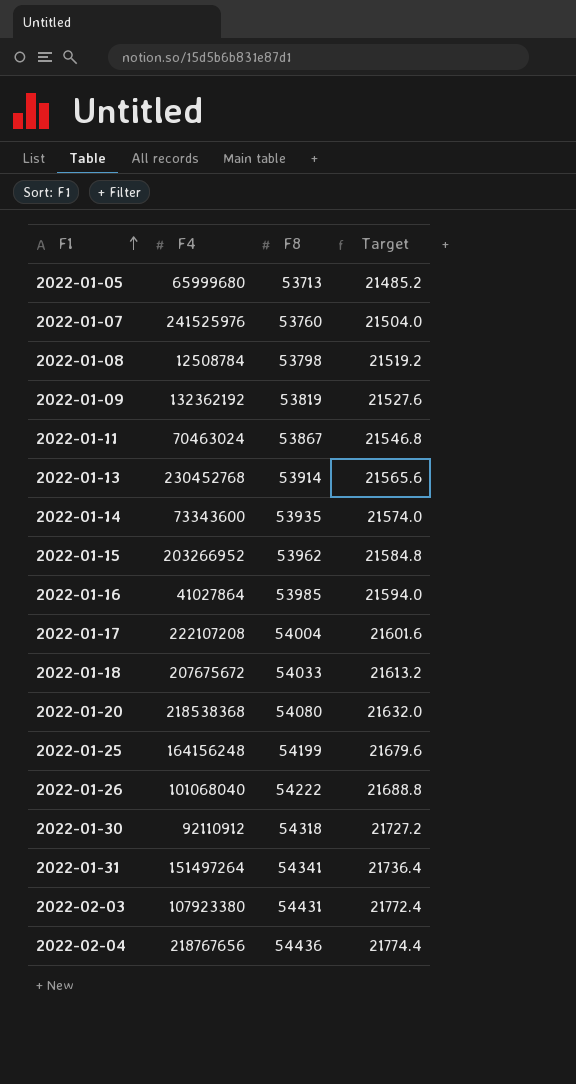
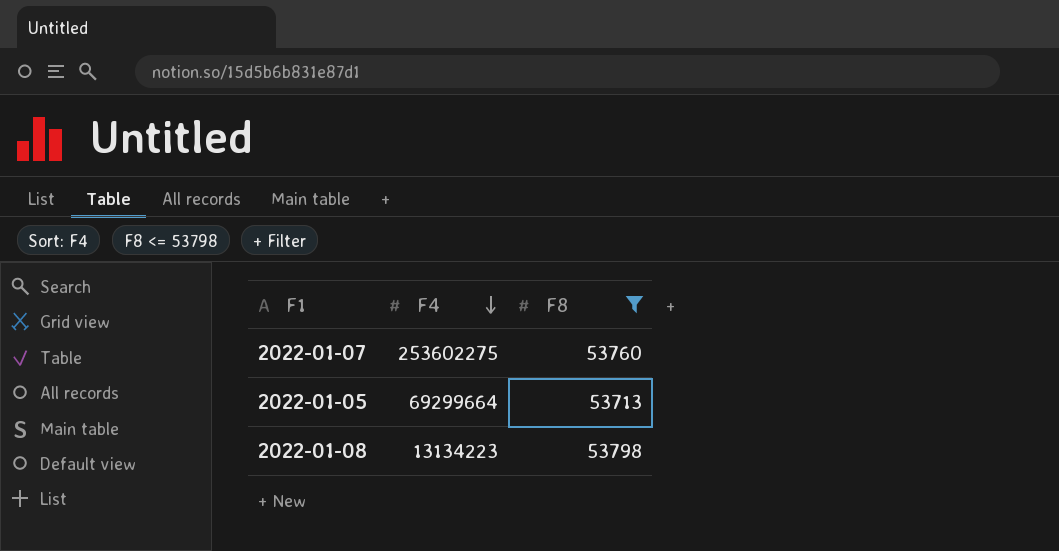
filter: none -> F8 <= 53798
row order: F1 ascending -> F4 descending
column Target | formula: [F8] * 0.4 -> none
2022-01-07 | F4: 241525976 -> 253602275
2022-01-05 | F4: 65999680 -> 69299664
2022-01-08 | F4: 12508784 -> 13134223

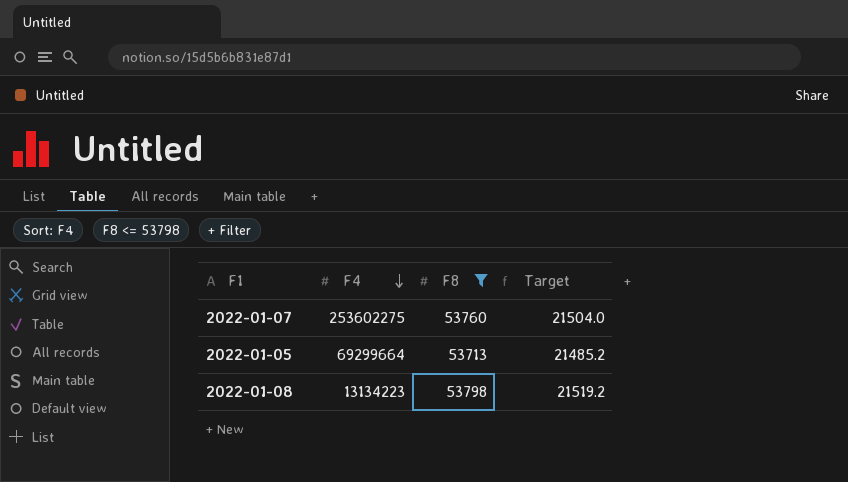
column Target | formula: none -> [F8] * 0.4

